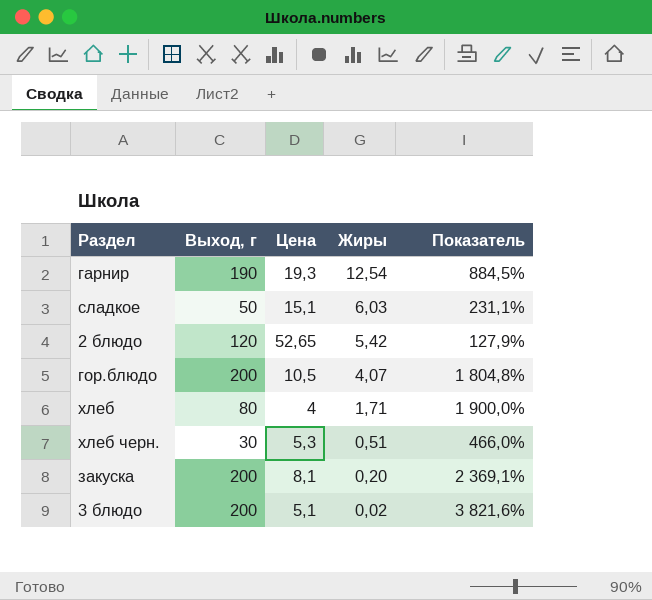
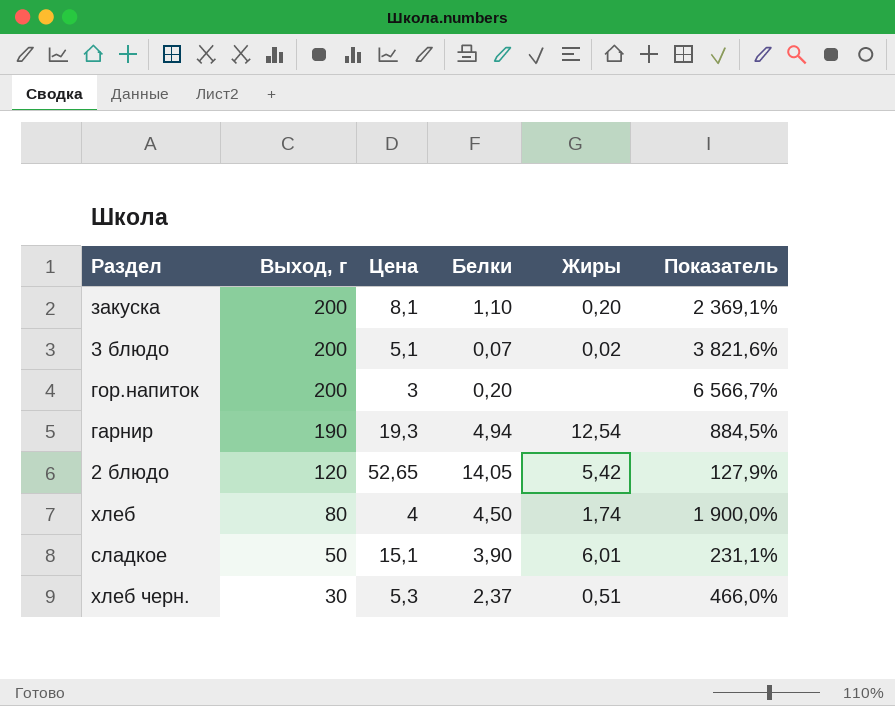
row order: Жиры descending -> Выход, г descending
column Белки | position: none -> 4
row гор.блюдо: 200 | 10,5 | 4,07 | 1 804,8% -> none
row гор.напиток: none -> 200 | 3 | 0,20 | none | 6 566,7%
хлеб | Жиры: 1,71 -> 1,74
сладкое | Жиры: 6,03 -> 6,01

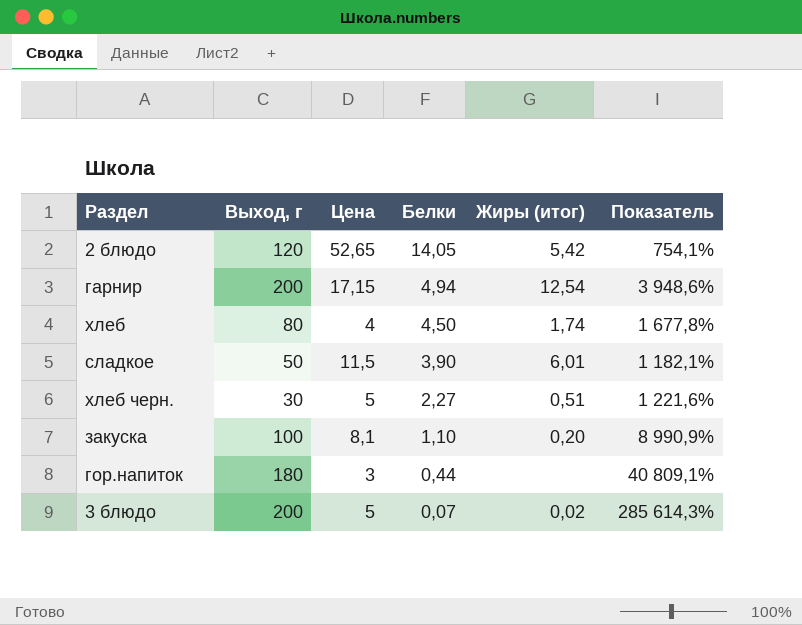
row order: Выход, г descending -> Белки descending
column name: Жиры -> Жиры (итог)
column Показатель | formula: ([Выход, г] - [Цена]) / [Цена] -> ([Выход, г] - [Белки]) / [Белки]
гарнир | Выход, г: 190 -> 200
гарнир | Цена: 19,3 -> 17,15
сладкое | Цена: 15,1 -> 11,5
хлеб черн. | Цена: 5,3 -> 5
хлеб черн. | Белки: 2,37 -> 2,27
закуска | Выход, г: 200 -> 100
гор.напиток | Выход, г: 200 -> 180
гор.напиток | Белки: 0,20 -> 0,44
3 блюдо | Цена: 5,1 -> 5

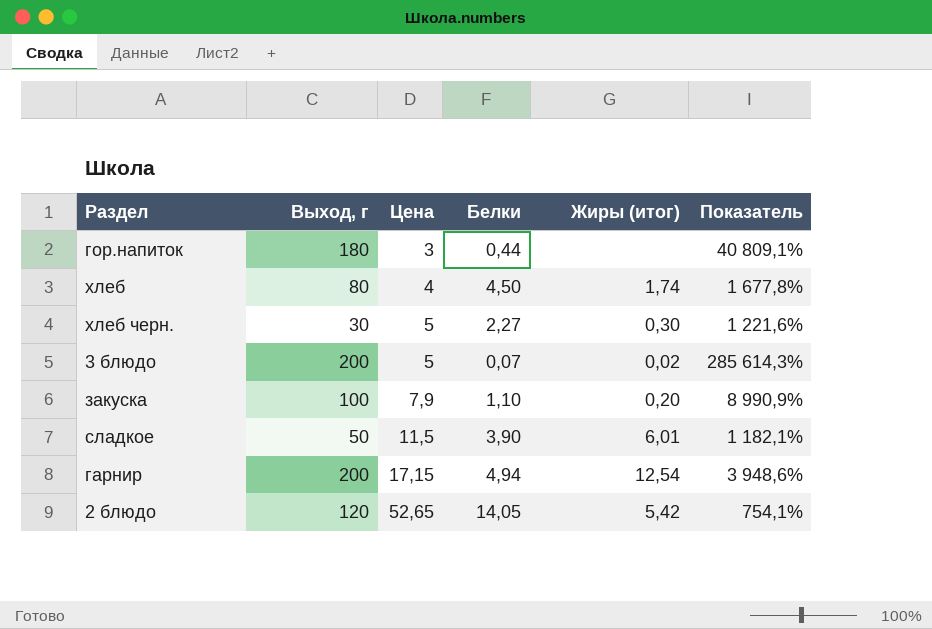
row order: Белки descending -> Цена ascending
хлеб черн. | Жиры (итог): 0,51 -> 0,30
закуска | Цена: 8,1 -> 7,9

